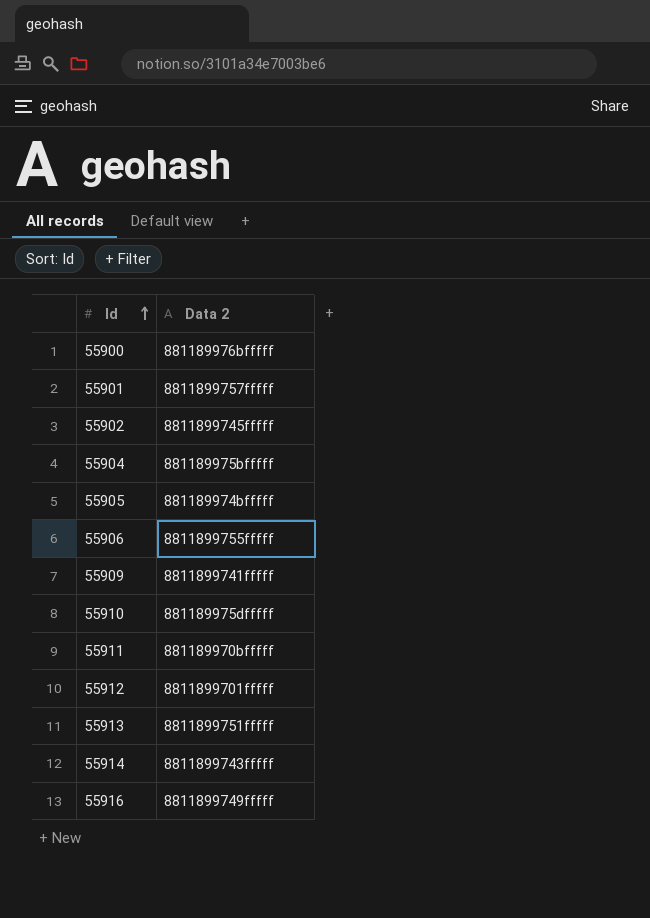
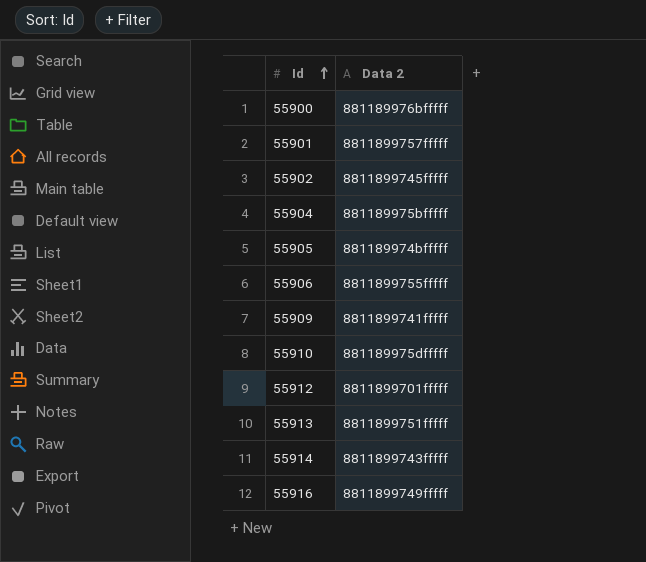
row 55911: 881189970bfffff -> none

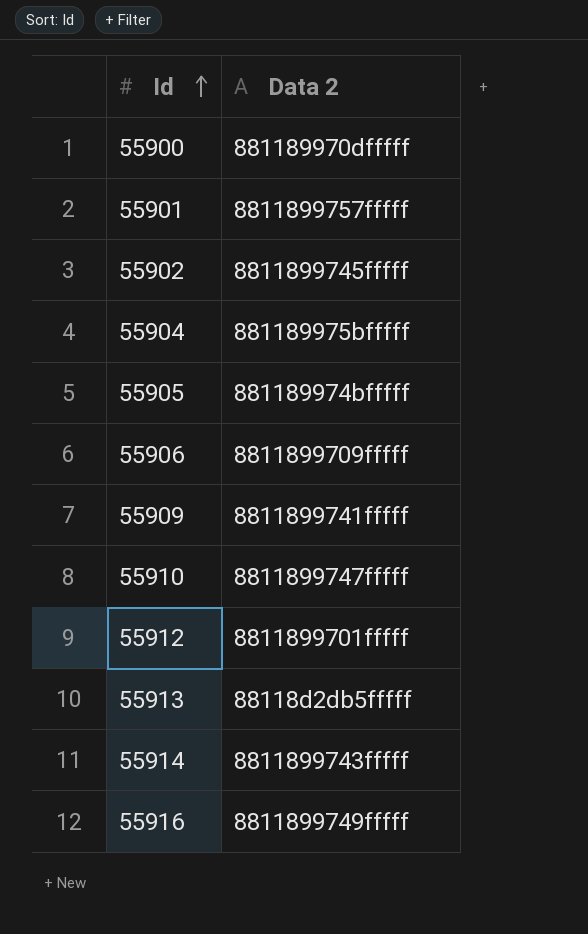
55900 | Data 2: 881189976bfffff -> 881189970dfffff
55906 | Data 2: 8811899755fffff -> 8811899709fffff
55910 | Data 2: 881189975dfffff -> 8811899747fffff
55913 | Data 2: 8811899751fffff -> 88118d2db5fffff

